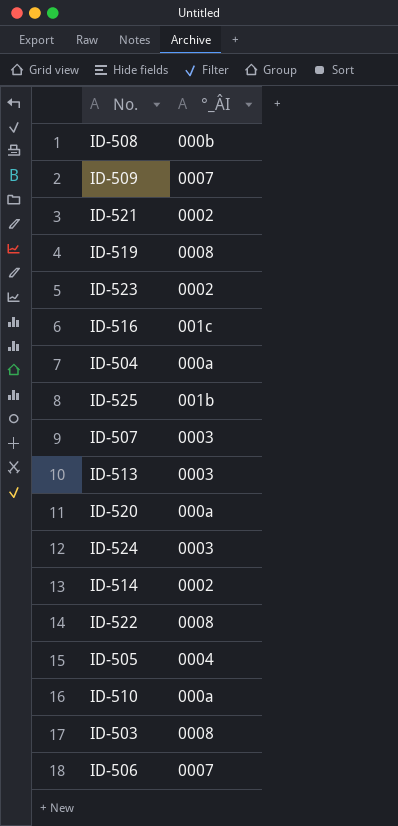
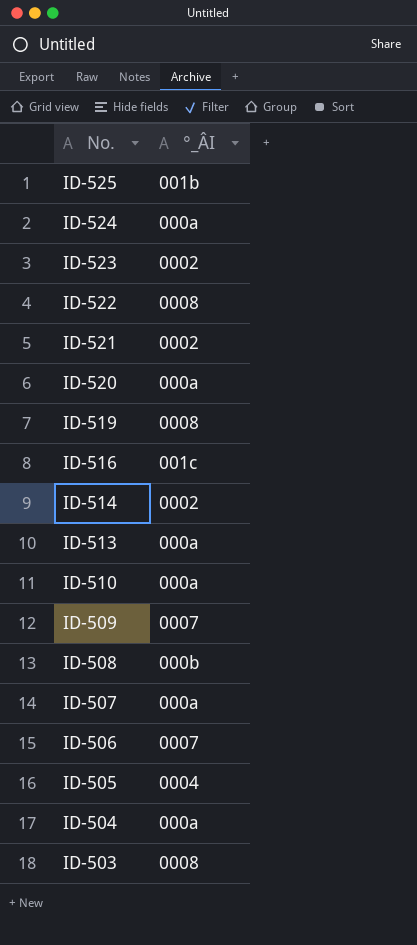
row order: none -> No. descending
ID-524 | °_ÂI: 0003 -> 000a
ID-513 | °_ÂI: 0003 -> 000a
ID-507 | °_ÂI: 0003 -> 000a

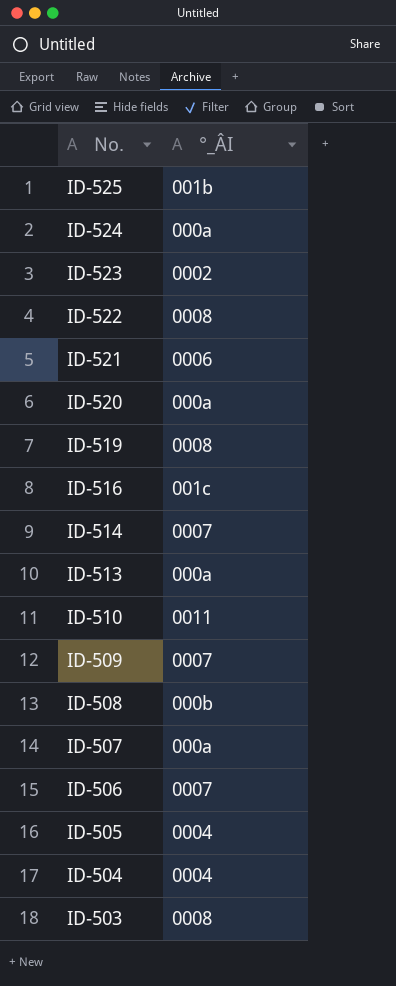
ID-521 | °_ÂI: 0002 -> 0006
ID-514 | °_ÂI: 0002 -> 0007
ID-510 | °_ÂI: 000a -> 0011
ID-504 | °_ÂI: 000a -> 0004

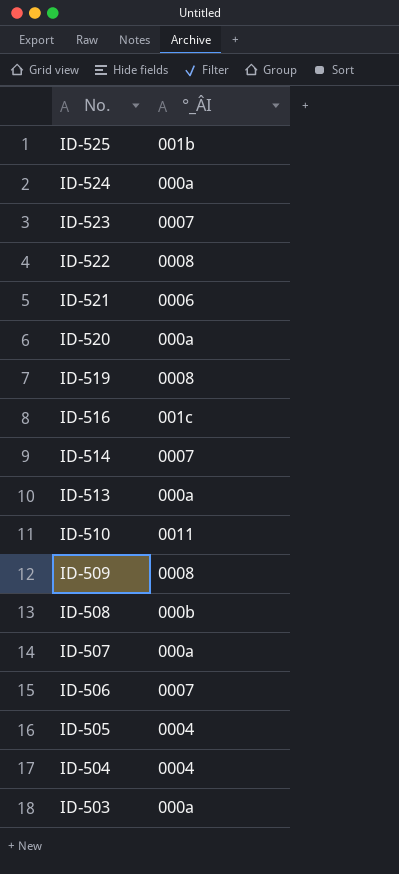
ID-523 | °_ÂI: 0002 -> 0007
ID-509 | °_ÂI: 0007 -> 0008
ID-503 | °_ÂI: 0008 -> 000a

